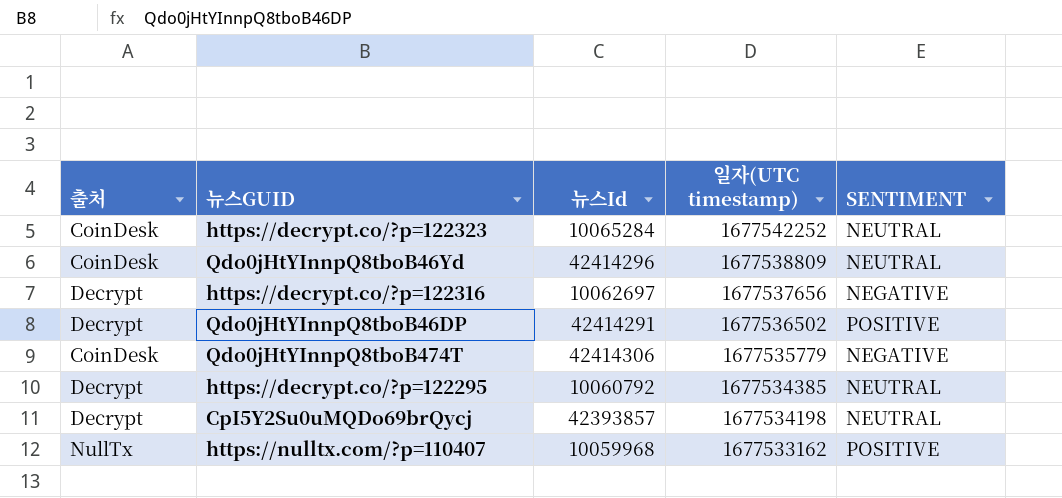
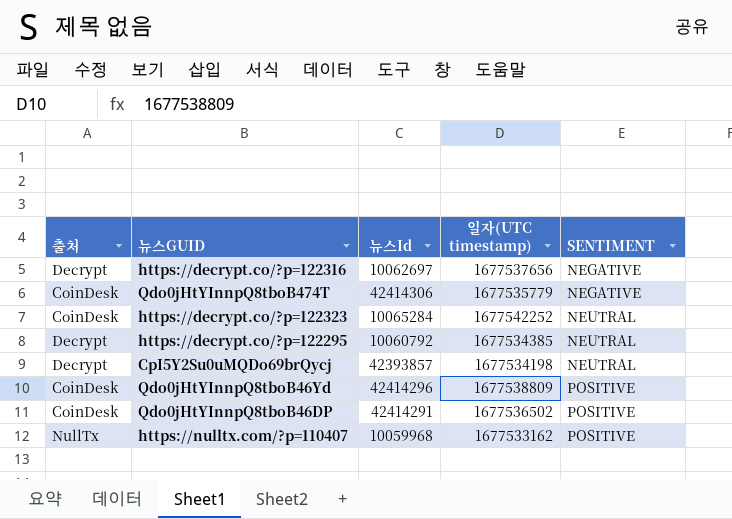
row order: 일자(UTC timestamp) descending -> SENTIMENT ascending
Qdo0jHtYInnpQ8tboB46Yd | SENTIMENT: NEUTRAL -> POSITIVE
Qdo0jHtYInnpQ8tboB46DP | 출처: Decrypt -> CoinDesk

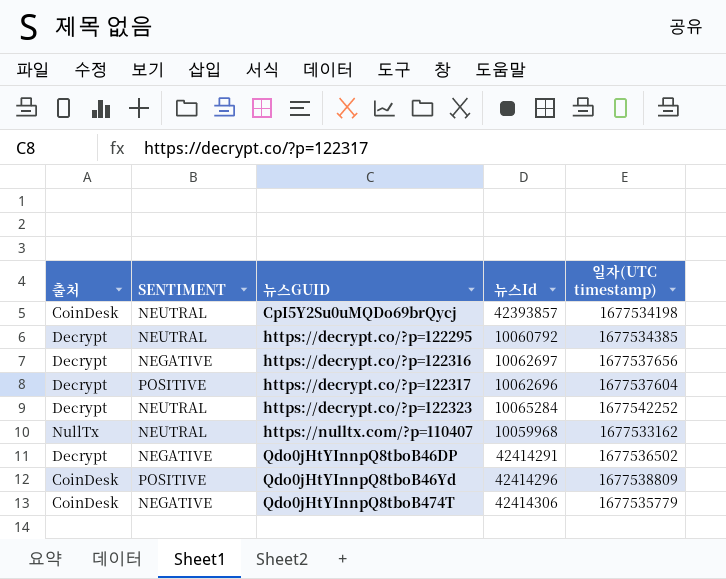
row order: SENTIMENT ascending -> 뉴스GUID ascending
column SENTIMENT | position: 5 -> 2
CpI5Y2Su0uMQDo69brQycj | 출처: Decrypt -> CoinDesk
row https://decrypt.co/?p=122317: none -> Decrypt | POSITIVE | 10062696 | 1677537604
https://decrypt.co/?p=122323 | 출처: CoinDesk -> Decrypt
https://nulltx.com/?p=110407 | SENTIMENT: POSITIVE -> NEUTRAL
Qdo0jHtYInnpQ8tboB46DP | 출처: CoinDesk -> Decrypt
Qdo0jHtYInnpQ8tboB46DP | SENTIMENT: POSITIVE -> NEGATIVE

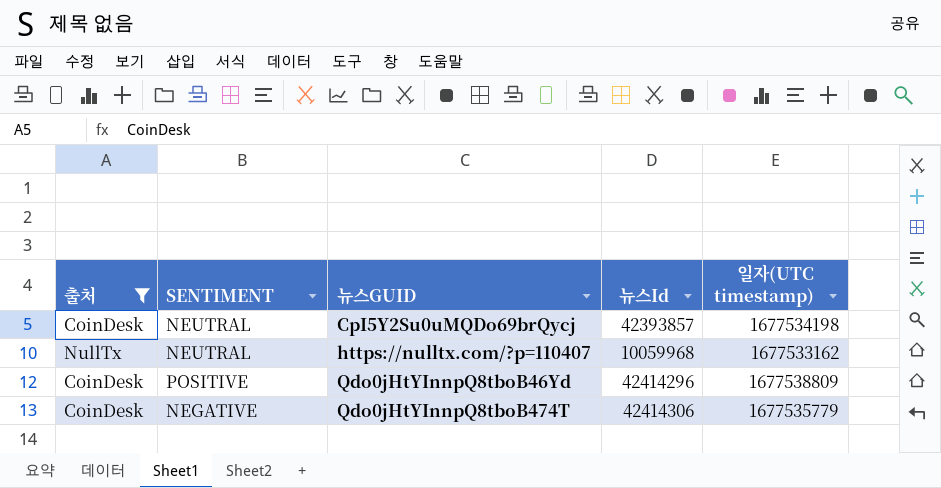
filter: none -> 출처 != Decrypt

